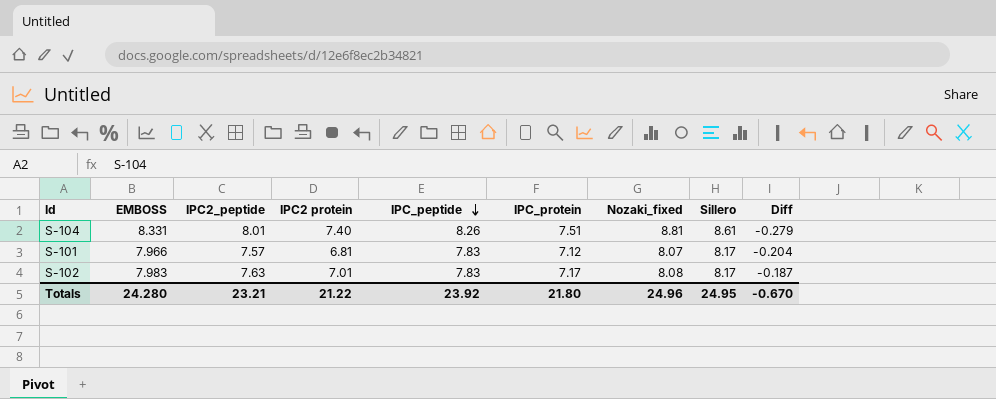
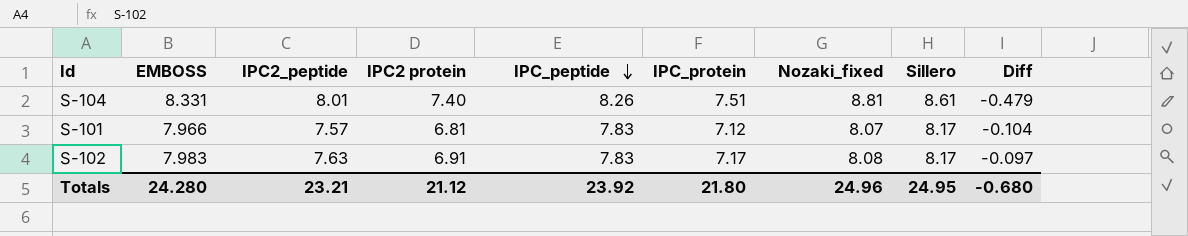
column Diff | formula: [EMBOSS] - [Sillero] -> [EMBOSS] - [Nozaki_fixed]
S-102 | IPC2 protein: 7.01 -> 6.91
Totals | IPC2 protein: 21.22 -> 21.12
Totals | Diff: -0.670 -> -0.680

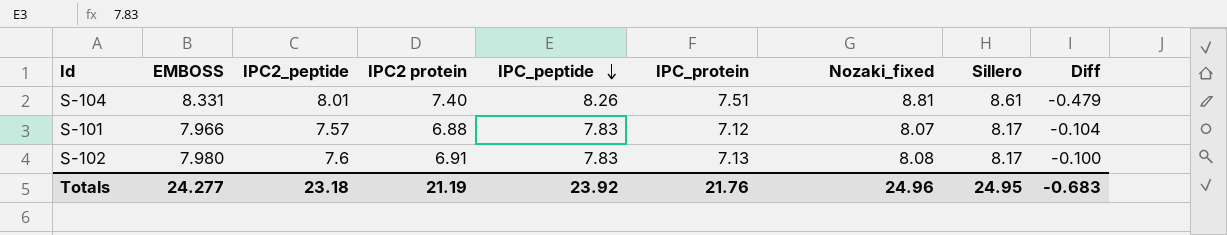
S-101 | IPC2 protein: 6.81 -> 6.88
S-102 | EMBOSS: 7.983 -> 7.980
S-102 | IPC2_peptide: 7.63 -> 7.6
S-102 | IPC_protein: 7.17 -> 7.13
S-102 | Diff: -0.097 -> -0.100
Totals | EMBOSS: 24.280 -> 24.277
Totals | IPC2_peptide: 23.21 -> 23.18
Totals | IPC2 protein: 21.12 -> 21.19
Totals | IPC_protein: 21.80 -> 21.76
Totals | Diff: -0.680 -> -0.683

